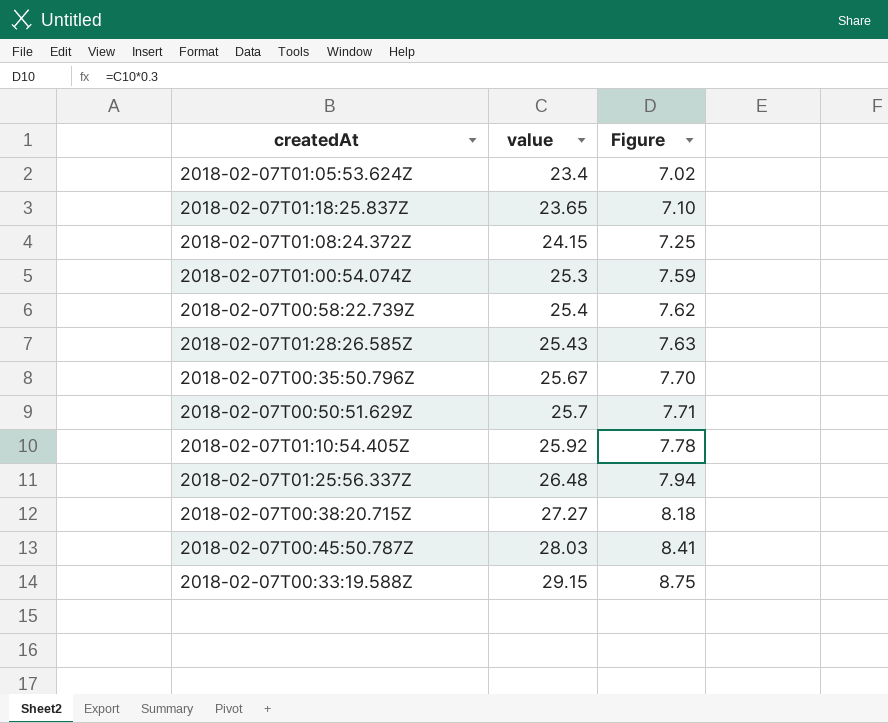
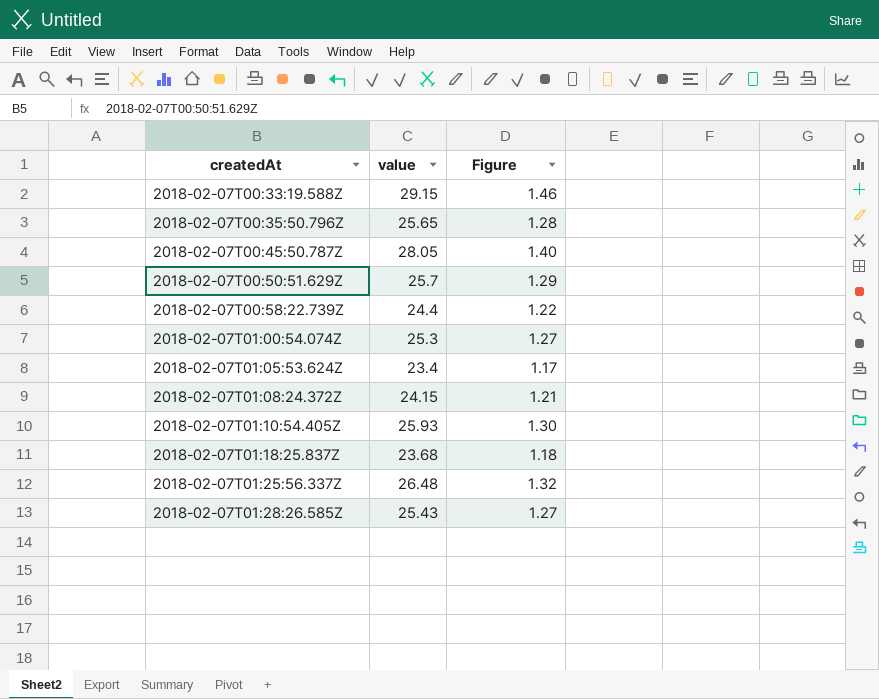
row order: value ascending -> createdAt ascending
column Figure | formula: [value] * 0.3 -> [value] * 0.05
row 2018-02-07T00:38:20.715Z: 27.27 | 8.18 -> none
2018-02-07T00:35:50.796Z | value: 25.67 -> 25.65
2018-02-07T00:45:50.787Z | value: 28.03 -> 28.05
2018-02-07T00:58:22.739Z | value: 25.4 -> 24.4
2018-02-07T01:10:54.405Z | value: 25.92 -> 25.93
2018-02-07T01:18:25.837Z | value: 23.65 -> 23.68

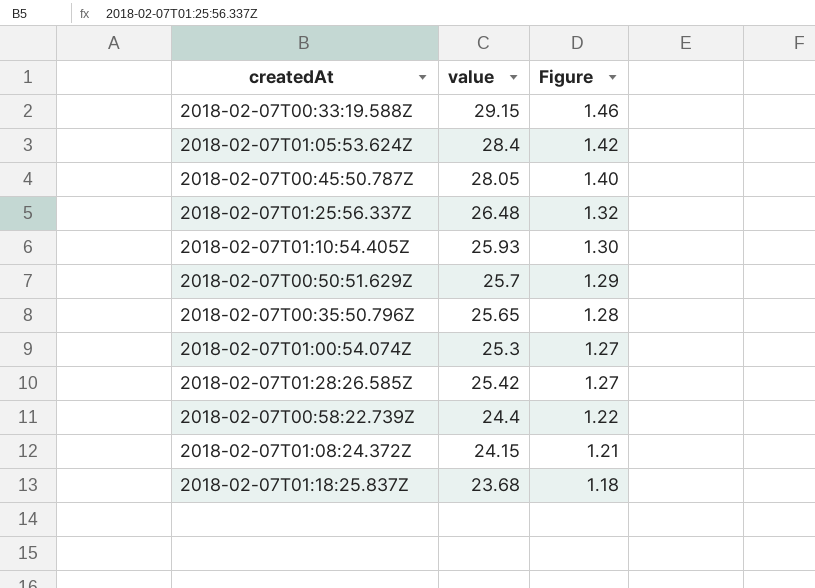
row order: createdAt ascending -> Figure descending
2018-02-07T01:05:53.624Z | value: 23.4 -> 28.4
2018-02-07T01:05:53.624Z | Figure: 1.17 -> 1.42
2018-02-07T01:28:26.585Z | value: 25.43 -> 25.42

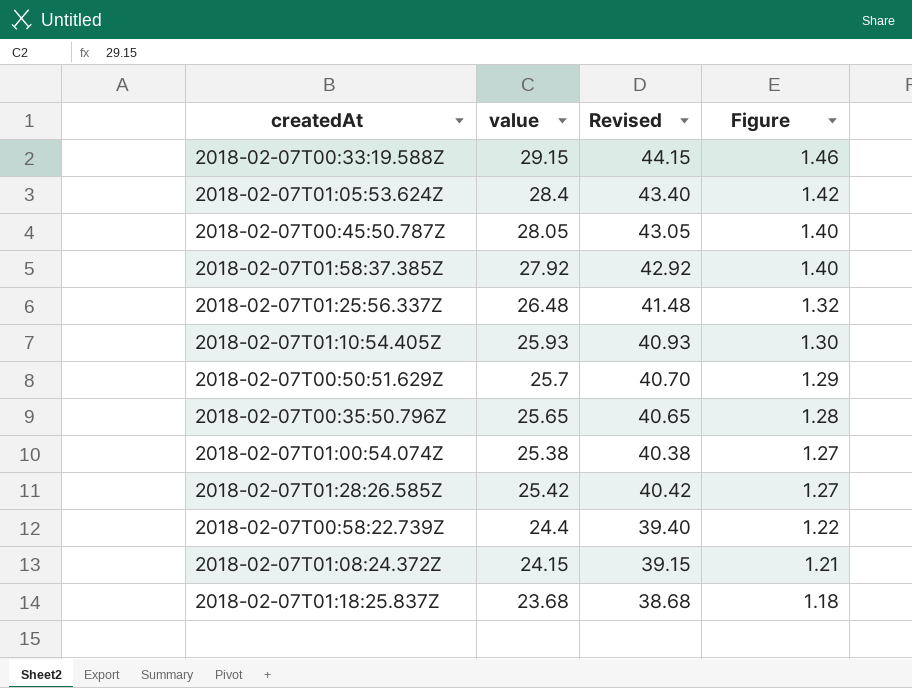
column Revised | formula: none -> [value] + 15
row 2018-02-07T01:58:37.385Z: none -> 27.92 | 42.92 | 1.40
2018-02-07T01:00:54.074Z | value: 25.3 -> 25.38

